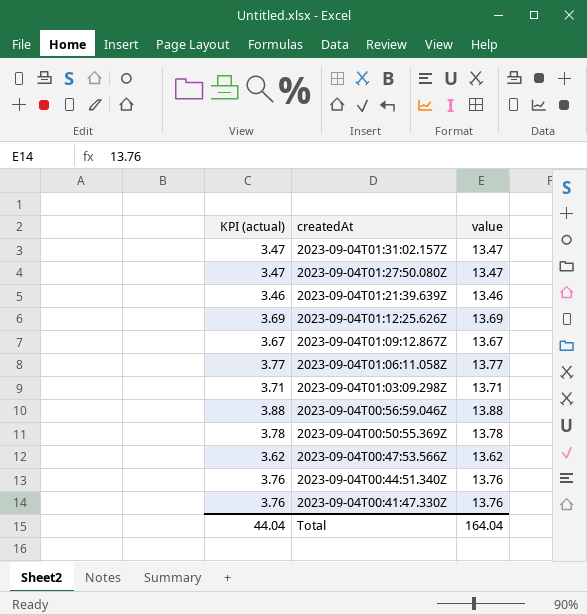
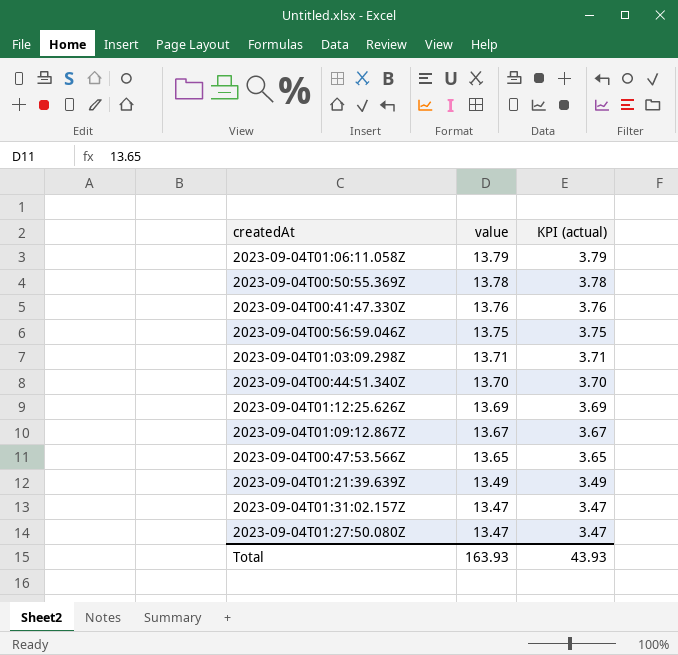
row order: createdAt descending -> value descending
column KPI (actual) | position: 1 -> 3
2023-09-04T01:06:11.058Z | value: 13.77 -> 13.79
2023-09-04T01:06:11.058Z | KPI (actual): 3.77 -> 3.79
2023-09-04T00:56:59.046Z | value: 13.88 -> 13.75
2023-09-04T00:56:59.046Z | KPI (actual): 3.88 -> 3.75
2023-09-04T00:44:51.340Z | value: 13.76 -> 13.70
2023-09-04T00:44:51.340Z | KPI (actual): 3.76 -> 3.70
2023-09-04T00:47:53.566Z | value: 13.62 -> 13.65
2023-09-04T00:47:53.566Z | KPI (actual): 3.62 -> 3.65
2023-09-04T01:21:39.639Z | value: 13.46 -> 13.49
2023-09-04T01:21:39.639Z | KPI (actual): 3.46 -> 3.49
Total | value: 164.04 -> 163.93
Total | KPI (actual): 44.04 -> 43.93

